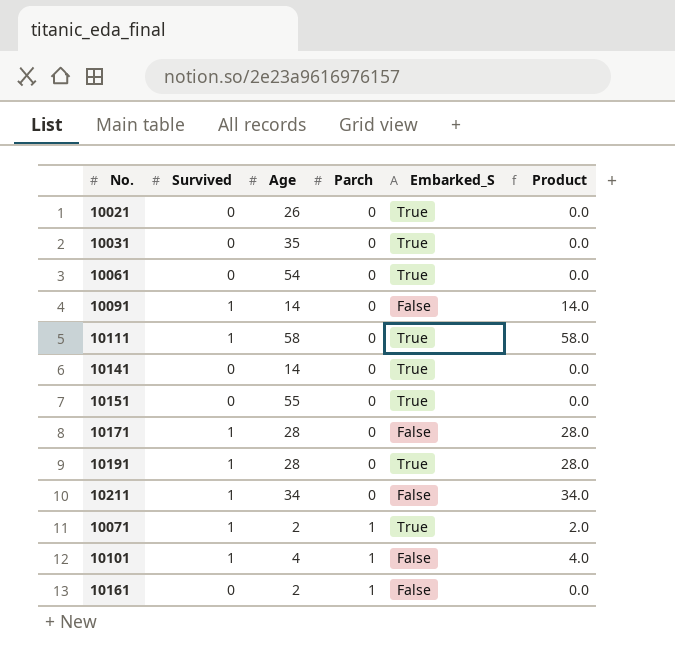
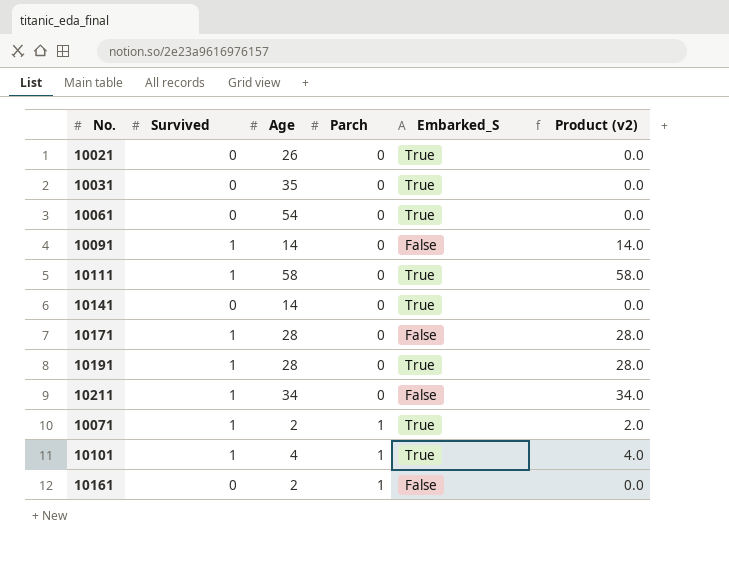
column name: Product -> Product (v2)
row 10151: 0 | 55 | 0 | True | 0.0 -> none
10101 | Embarked_S: False -> True

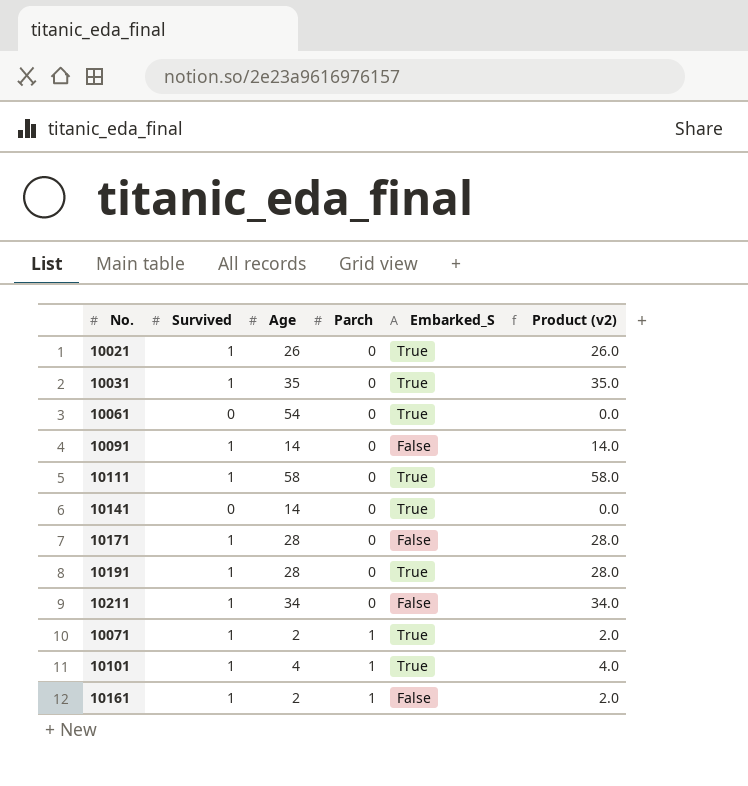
10021 | Survived: 0 -> 1
10021 | Product (v2): 0.0 -> 26.0
10031 | Survived: 0 -> 1
10031 | Product (v2): 0.0 -> 35.0
10161 | Survived: 0 -> 1
10161 | Product (v2): 0.0 -> 2.0

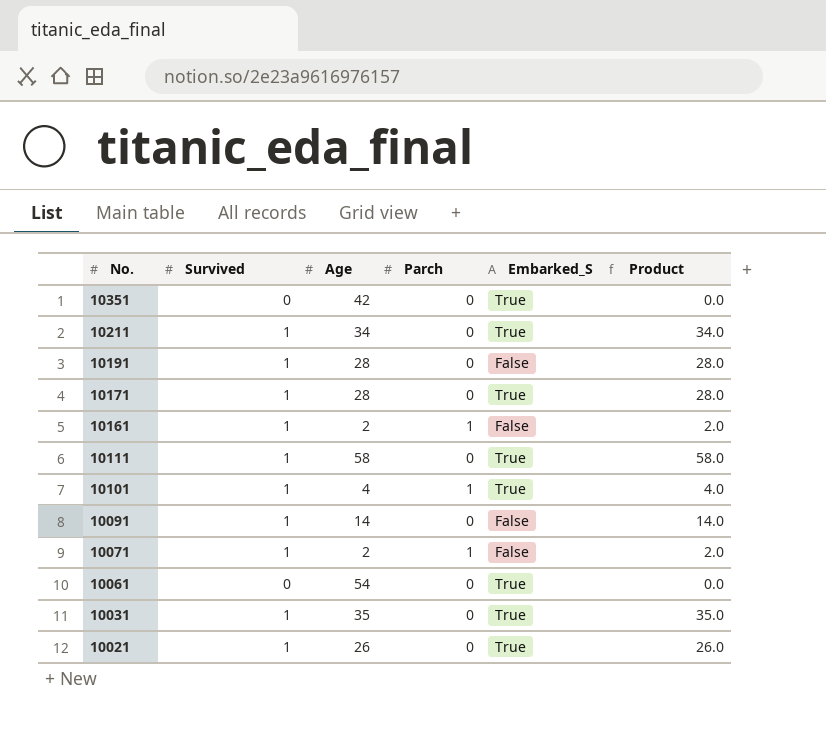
row order: Parch ascending -> No. descending
column name: Product (v2) -> Product
row 10141: 0 | 14 | 0 | True | 0.0 -> none
row 10351: none -> 0 | 42 | 0 | True | 0.0
10211 | Embarked_S: False -> True
10191 | Embarked_S: True -> False
10171 | Embarked_S: False -> True
10071 | Embarked_S: True -> False

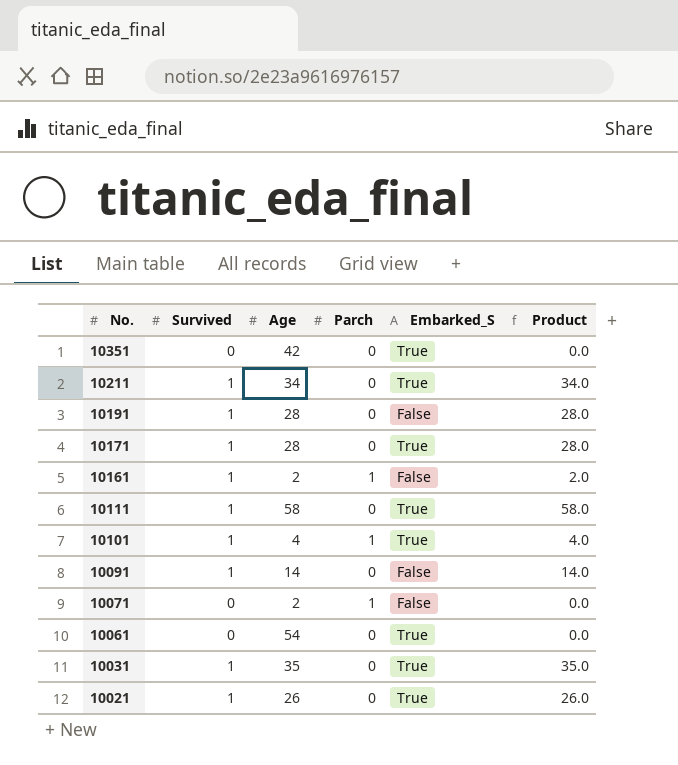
10071 | Survived: 1 -> 0
10071 | Product: 2.0 -> 0.0

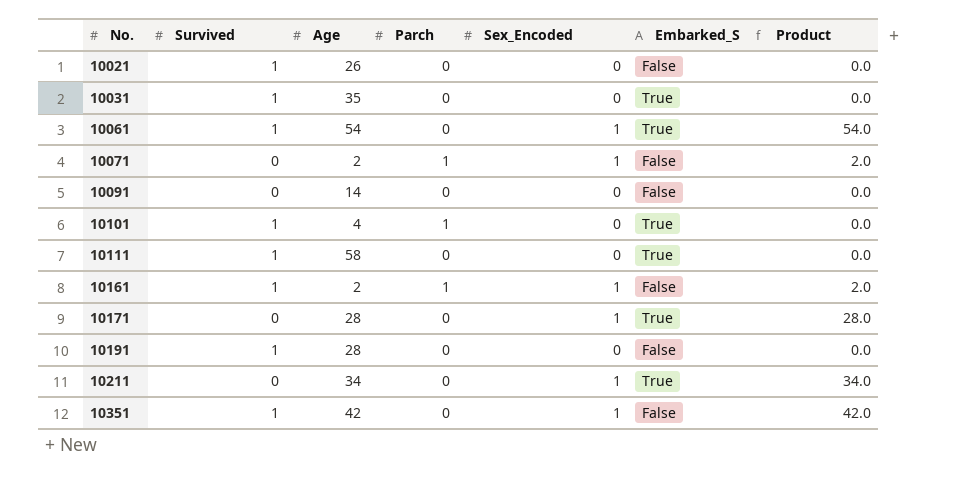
row order: No. descending -> No. ascending
column Sex_Encoded | position: none -> 5
column Product | formula: [Survived] * [Age] -> [Age] * [Sex_Encoded]
10021 | Embarked_S: True -> False
10061 | Survived: 0 -> 1
10091 | Survived: 1 -> 0
10171 | Survived: 1 -> 0
10211 | Survived: 1 -> 0
10351 | Survived: 0 -> 1
10351 | Embarked_S: True -> False

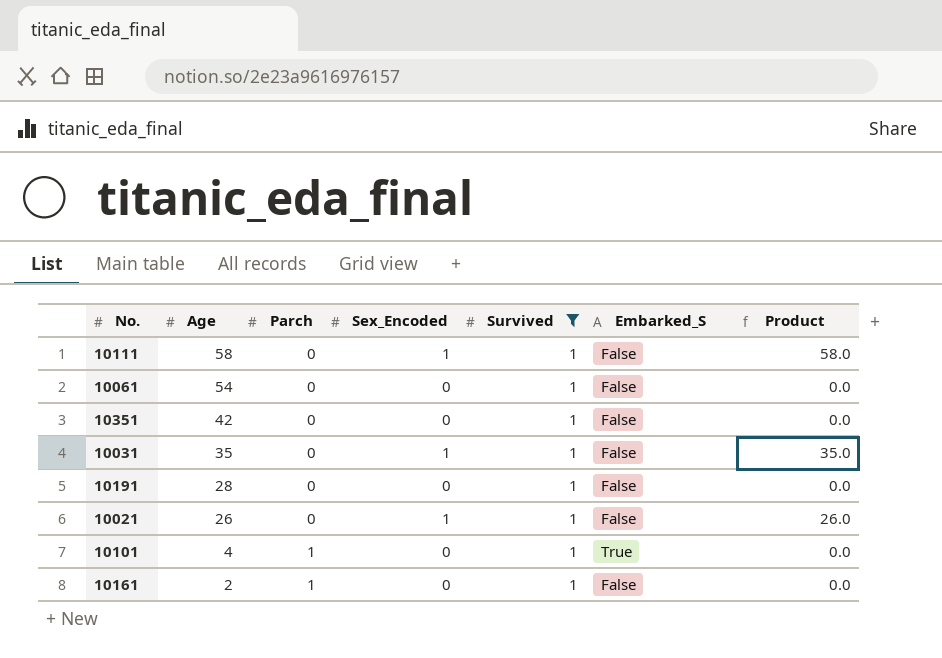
filter: none -> Survived = 1
row order: No. ascending -> Age descending
column Survived | position: 2 -> 5
10111 | Sex_Encoded: 0 -> 1
10111 | Embarked_S: True -> False
10111 | Product: 0.0 -> 58.0
10061 | Sex_Encoded: 1 -> 0
10061 | Embarked_S: True -> False
10061 | Product: 54.0 -> 0.0
10351 | Sex_Encoded: 1 -> 0
10351 | Product: 42.0 -> 0.0
10031 | Sex_Encoded: 0 -> 1
10031 | Embarked_S: True -> False
10031 | Product: 0.0 -> 35.0
10021 | Sex_Encoded: 0 -> 1
10021 | Product: 0.0 -> 26.0
10161 | Sex_Encoded: 1 -> 0
10161 | Product: 2.0 -> 0.0

